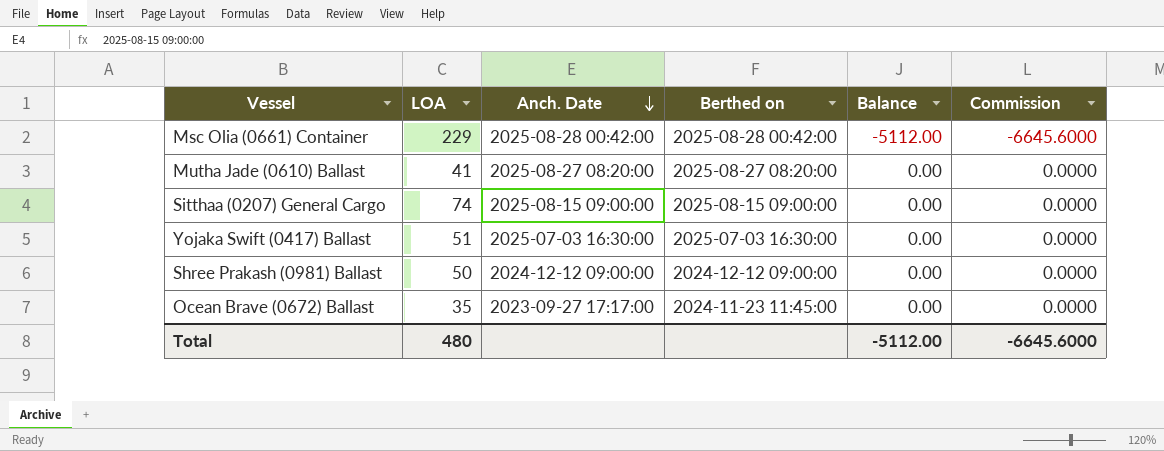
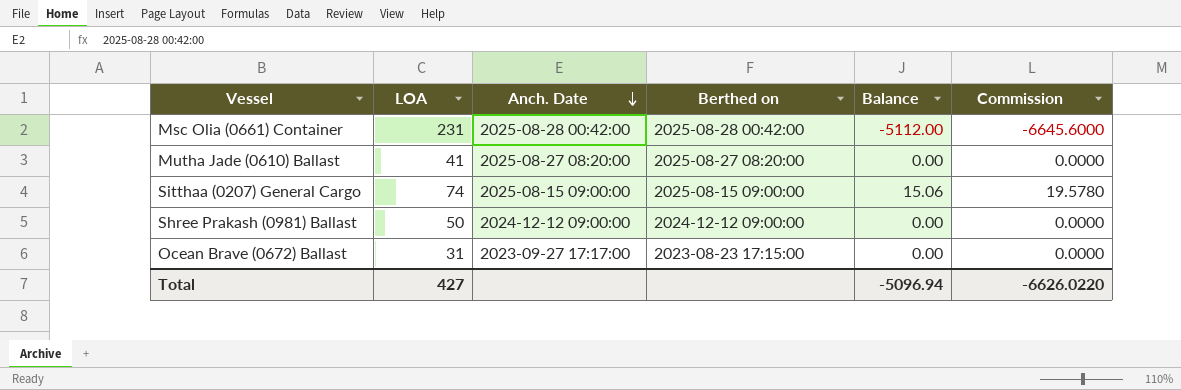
row Yojaka Swift (0417) Ballast: 51 | 2025-07-03 16:30:00 | 2025-07-03 16:30:00 | 0.00 | 0.0000 -> none
Msc Olia (0661) Container | LOA: 229 -> 231
Sitthaa (0207) General Cargo | Balance: 0.00 -> 15.06
Sitthaa (0207) General Cargo | Commission: 0.0000 -> 19.5780
Ocean Brave (0672) Ballast | LOA: 35 -> 31
Ocean Brave (0672) Ballast | Berthed on: 2024-11-23 11:45:00 -> 2023-08-23 17:15:00
Total | LOA: 480 -> 427
Total | Balance: -5112.00 -> -5096.94
Total | Commission: -6645.6000 -> -6626.0220

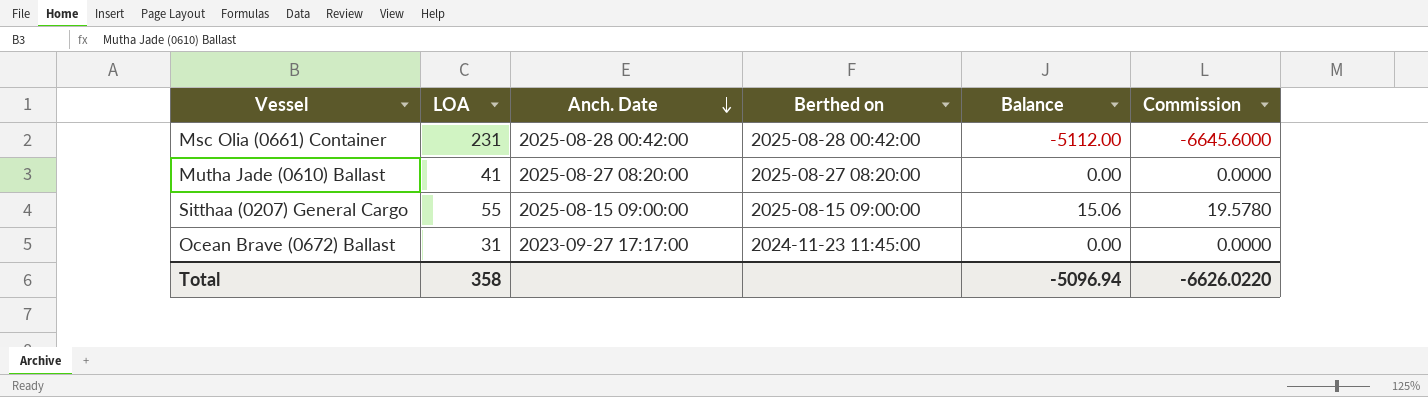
row Shree Prakash (0981) Ballast: 50 | 2024-12-12 09:00:00 | 2024-12-12 09:00:00 | 0.00 | 0.0000 -> none
Sitthaa (0207) General Cargo | LOA: 74 -> 55
Ocean Brave (0672) Ballast | Berthed on: 2023-08-23 17:15:00 -> 2024-11-23 11:45:00
Total | LOA: 427 -> 358

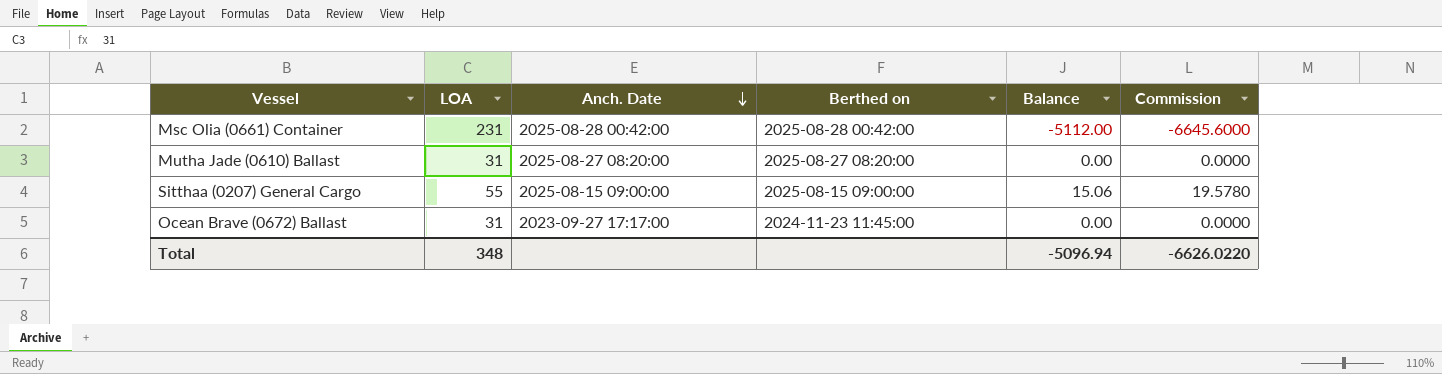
Mutha Jade (0610) Ballast | LOA: 41 -> 31
Total | LOA: 358 -> 348

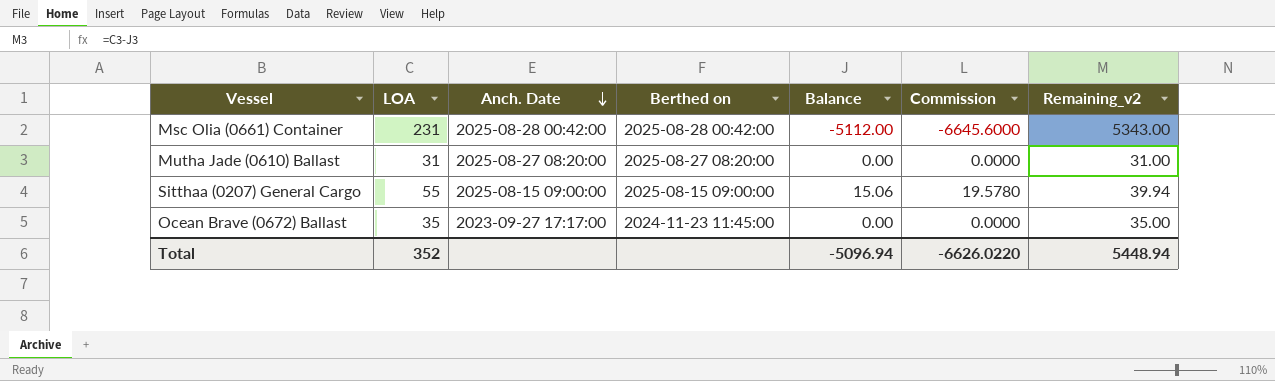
column Remaining_v2 | formula: none -> [LOA] - [Balance]
Ocean Brave (0672) Ballast | LOA: 31 -> 35
Total | LOA: 348 -> 352

